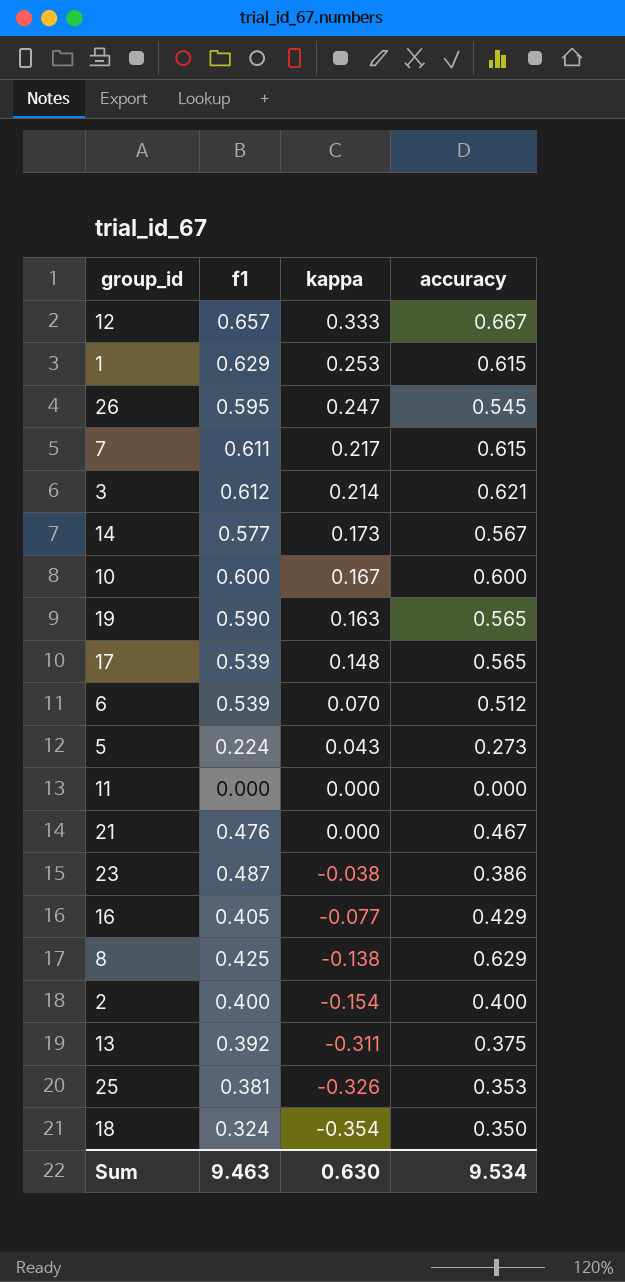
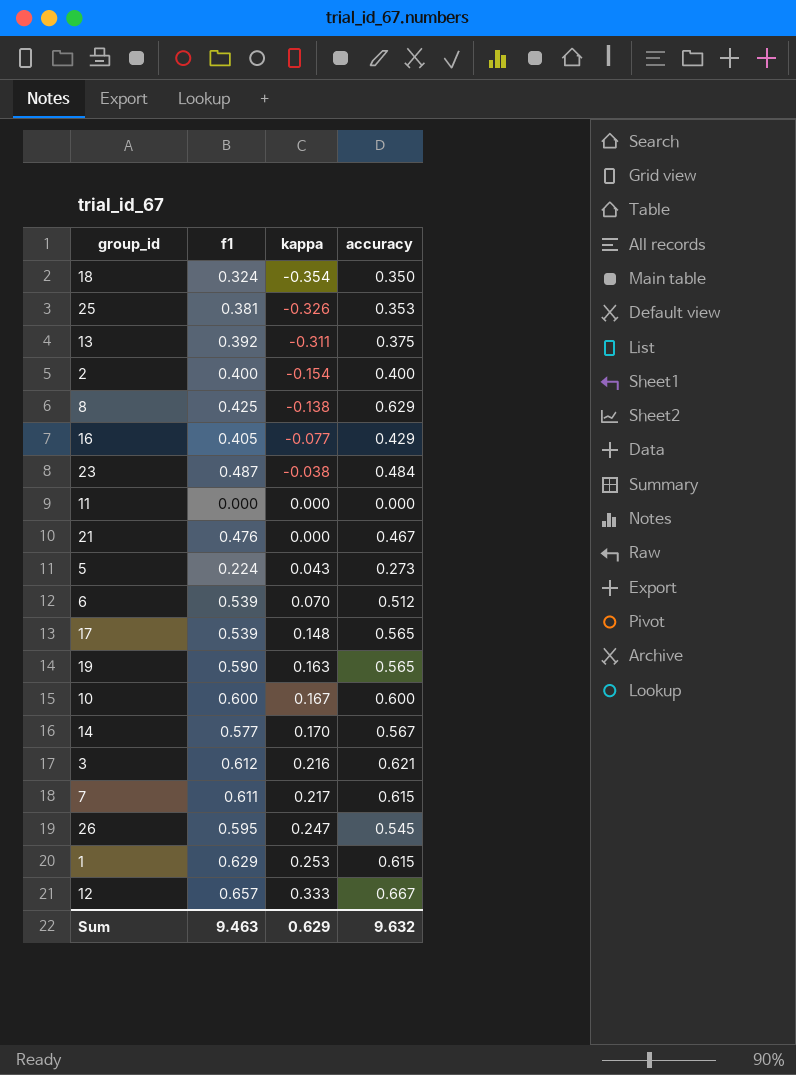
row order: kappa descending -> kappa ascending
23 | accuracy: 0.386 -> 0.484
14 | kappa: 0.173 -> 0.170
3 | kappa: 0.214 -> 0.216
Sum | kappa: 0.630 -> 0.629
Sum | accuracy: 9.534 -> 9.632

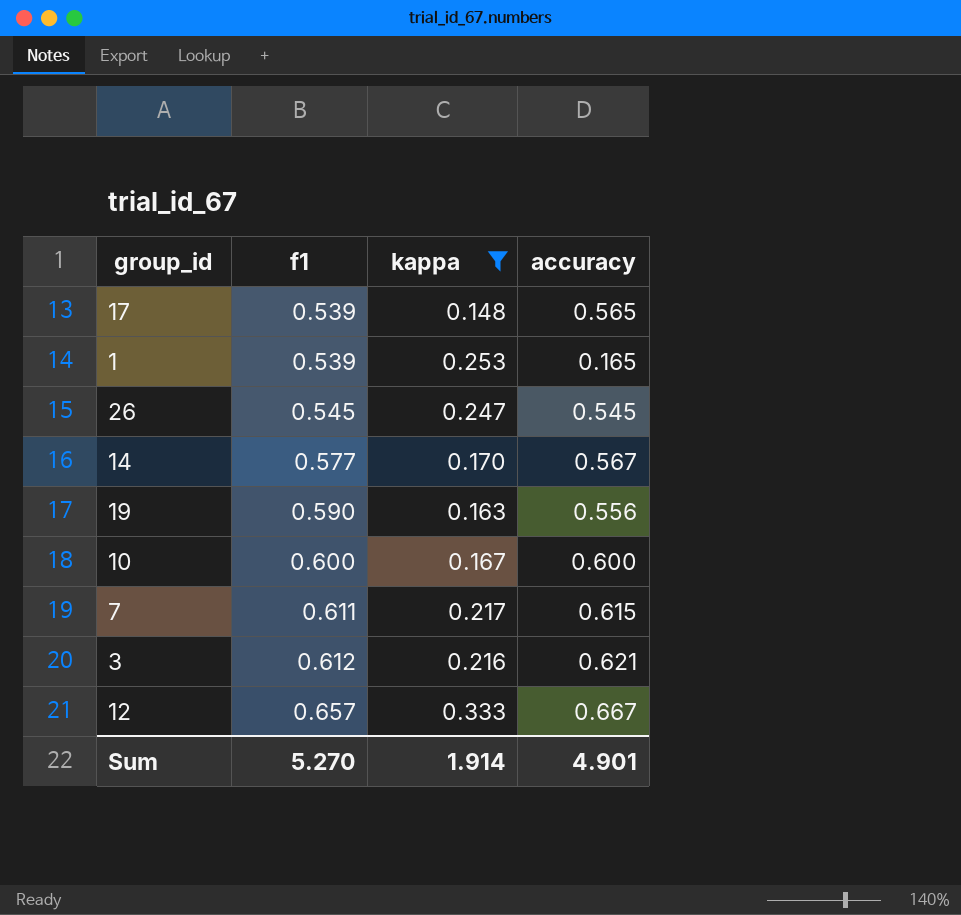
filter: none -> kappa >= 0.148
row order: kappa ascending -> f1 ascending
1 | f1: 0.629 -> 0.539
1 | accuracy: 0.615 -> 0.165
26 | f1: 0.595 -> 0.545
19 | accuracy: 0.565 -> 0.556
Sum | f1: 9.463 -> 5.270
Sum | kappa: 0.629 -> 1.914
Sum | accuracy: 9.632 -> 4.901

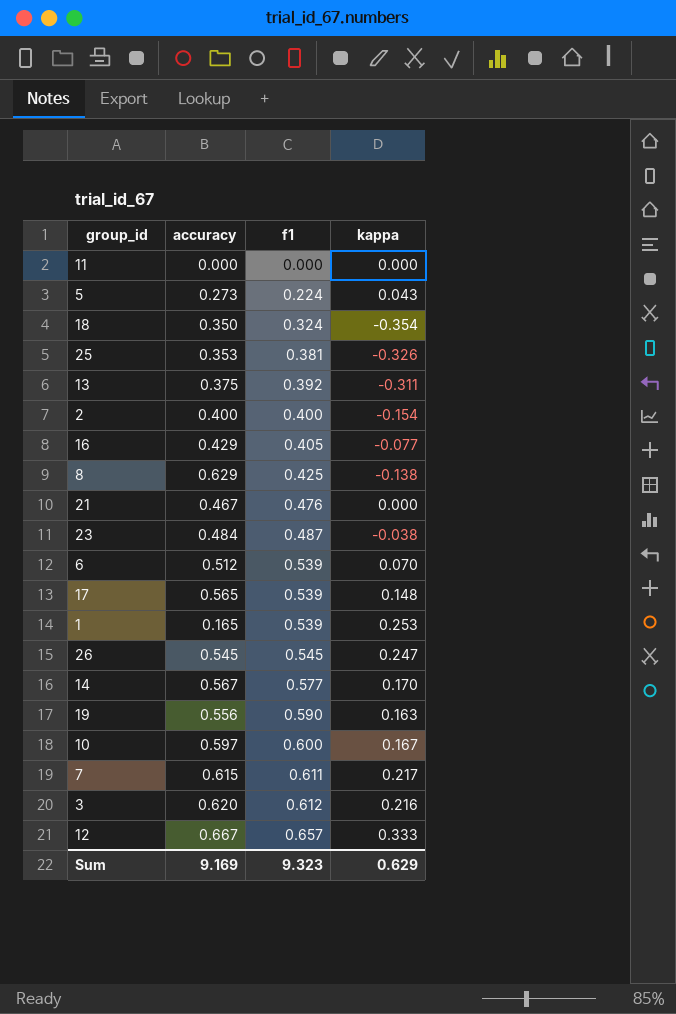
filter: kappa >= 0.148 -> none
column accuracy | position: 4 -> 2
10 | accuracy: 0.600 -> 0.597
3 | accuracy: 0.621 -> 0.620
Sum | accuracy: 4.901 -> 9.169
Sum | f1: 5.270 -> 9.323
Sum | kappa: 1.914 -> 0.629

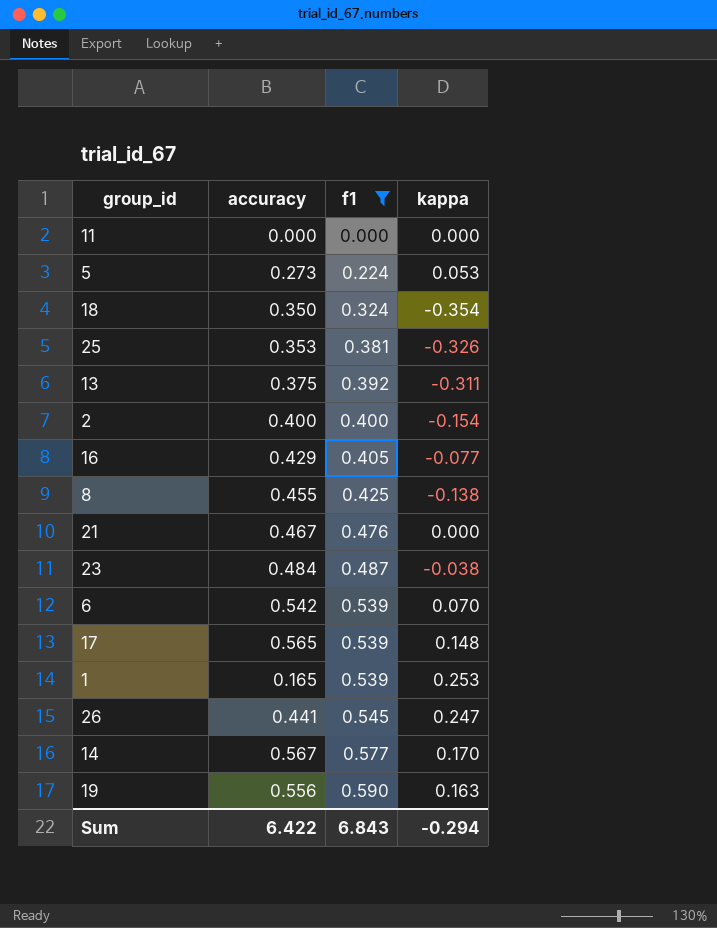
filter: none -> f1 <= 0.590
5 | kappa: 0.043 -> 0.053
8 | accuracy: 0.629 -> 0.455
6 | accuracy: 0.512 -> 0.542
26 | accuracy: 0.545 -> 0.441
Sum | accuracy: 9.169 -> 6.422
Sum | f1: 9.323 -> 6.843
Sum | kappa: 0.629 -> -0.294

